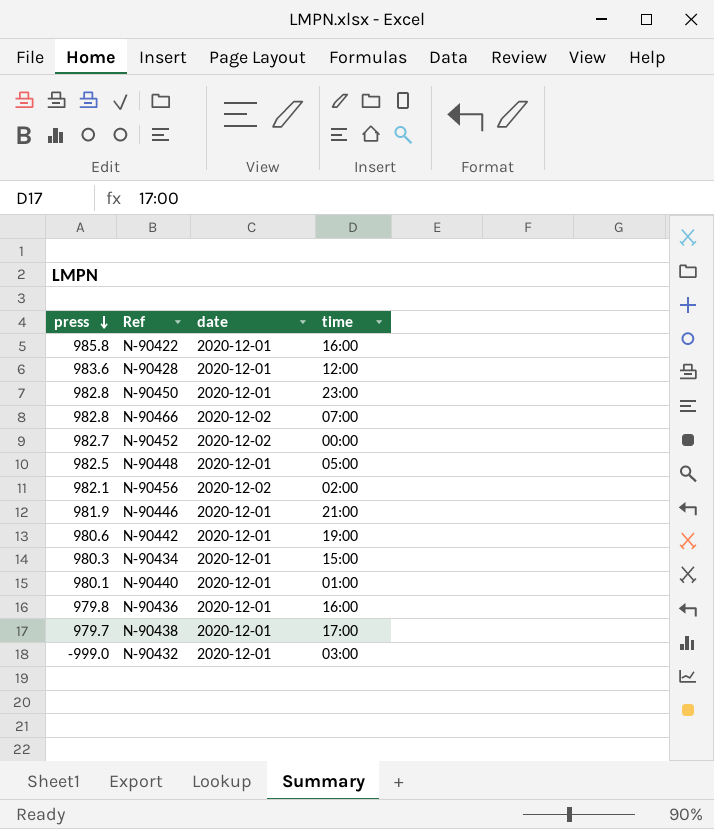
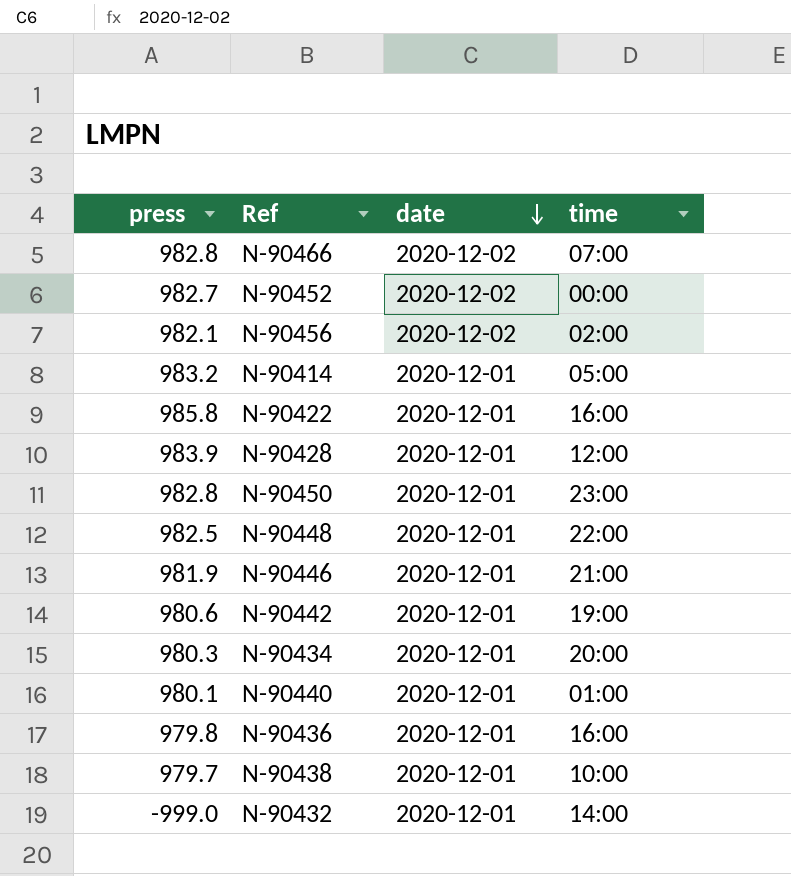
row order: press descending -> date descending
row N-90414: none -> 983.2 | 2020-12-01 | 05:00
N-90428 | press: 983.6 -> 983.9
N-90448 | time: 05:00 -> 22:00
N-90434 | time: 15:00 -> 20:00
N-90438 | time: 17:00 -> 10:00
N-90432 | time: 03:00 -> 14:00

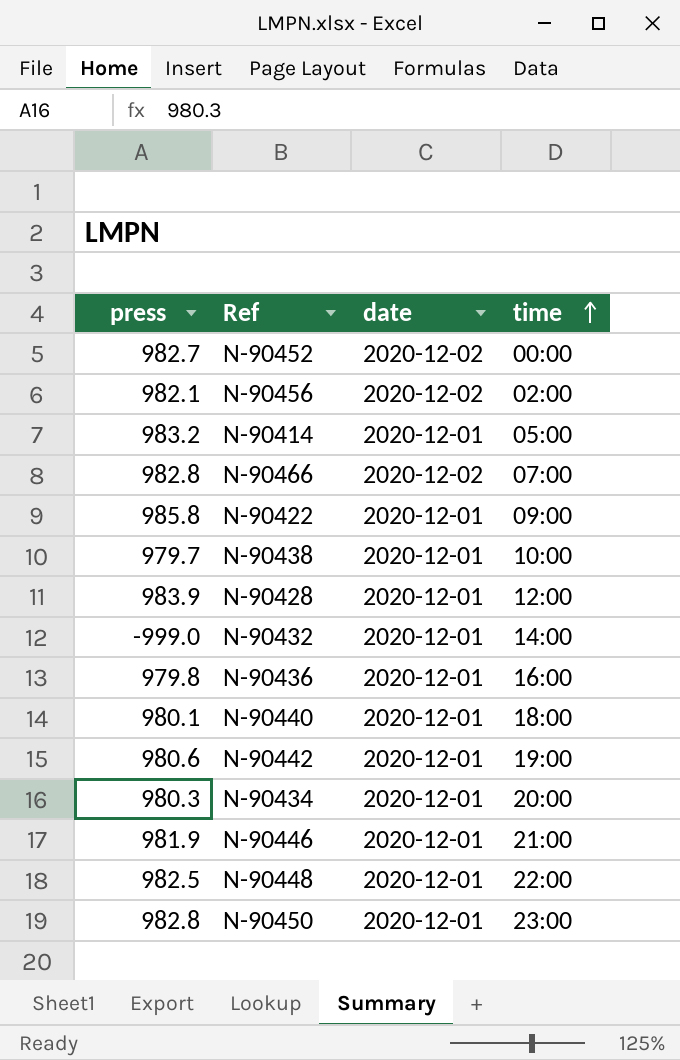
row order: date descending -> time ascending
N-90422 | time: 16:00 -> 09:00
N-90440 | time: 01:00 -> 18:00

